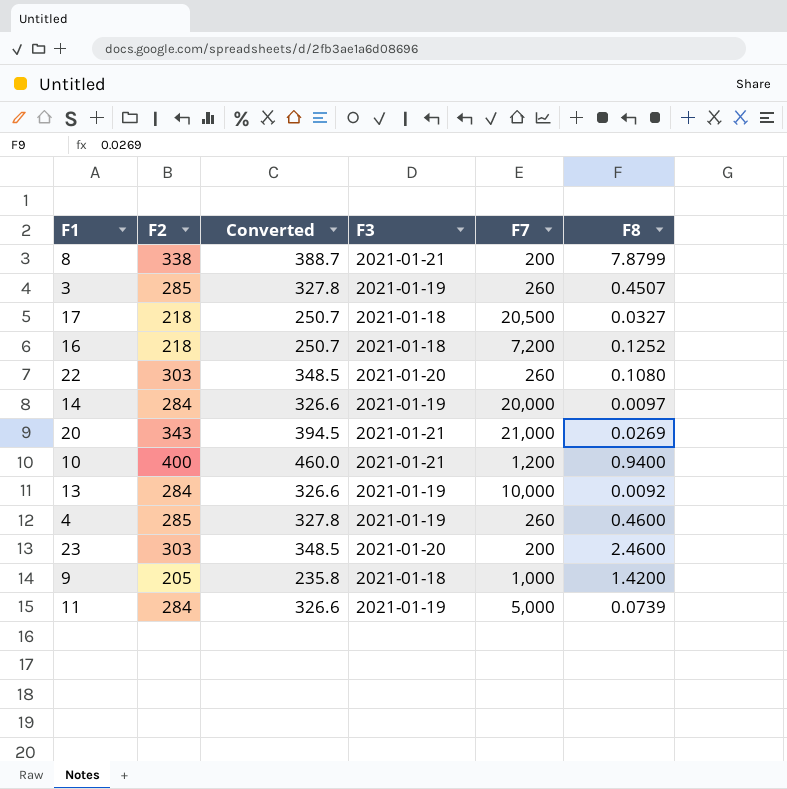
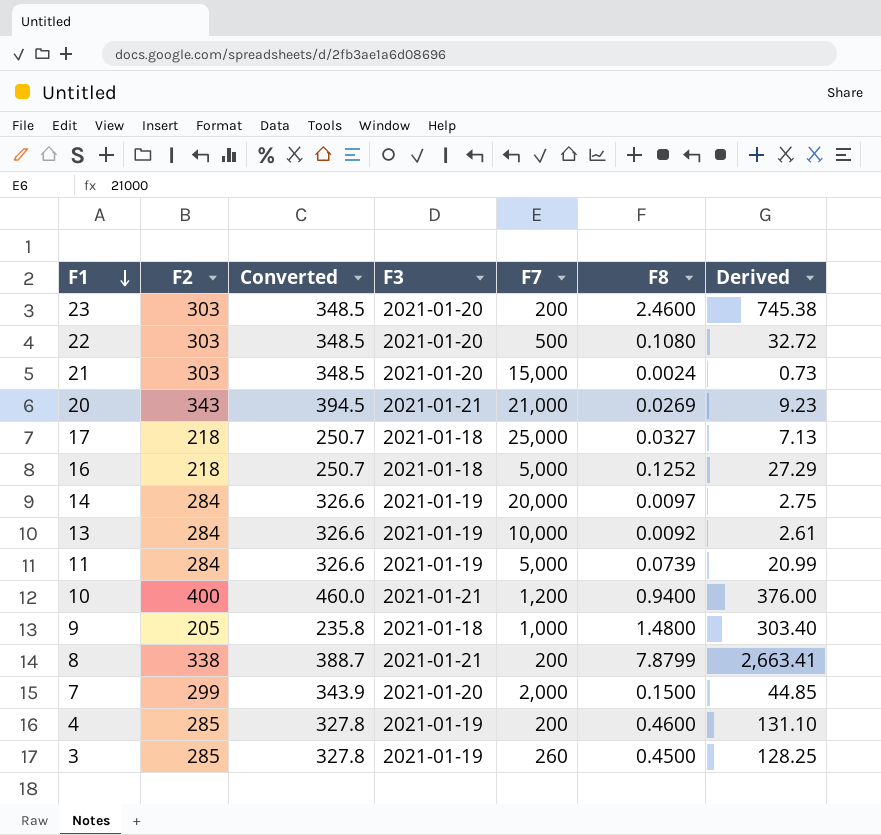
row order: none -> F1 descending
column Derived | formula: none -> [F2] * [F8]
22 | F7: 260 -> 500
row 21: none -> 303 | 348.5 | 2021-01-20 | 15,000 | 0.0024 | 0.73
17 | F7: 20,500 -> 25,000
16 | F7: 7,200 -> 5,000
9 | F8: 1.4200 -> 1.4800
row 7: none -> 299 | 343.9 | 2021-01-20 | 2,000 | 0.1500 | 44.85
4 | F7: 260 -> 200
3 | F8: 0.4507 -> 0.4500

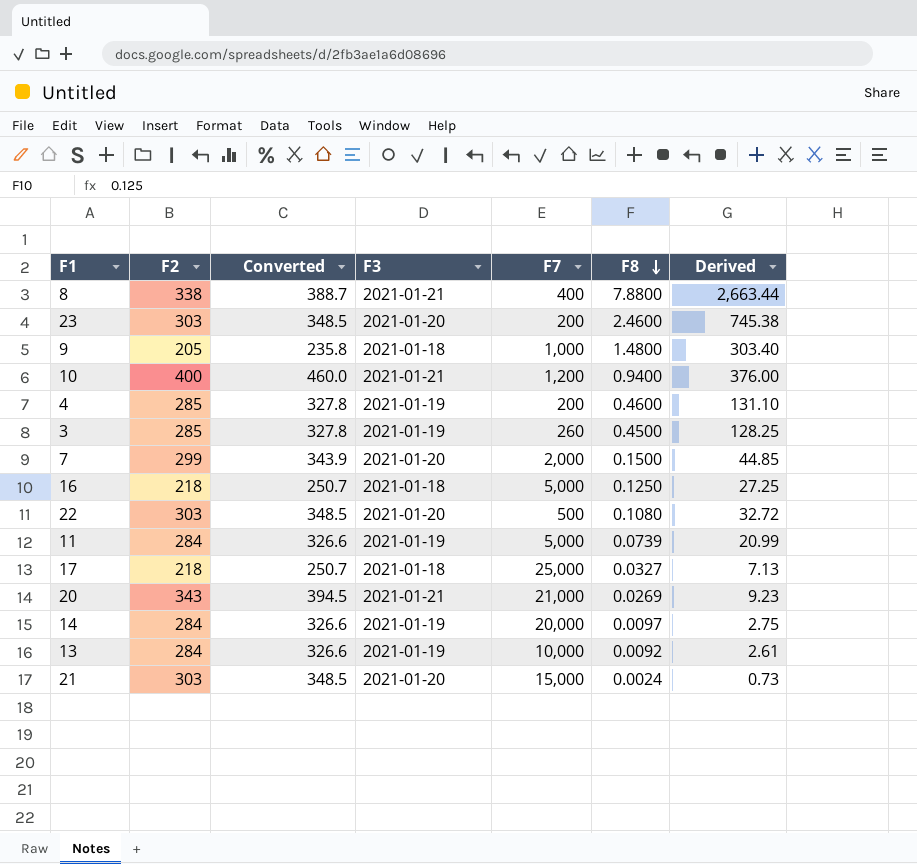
row order: F1 descending -> F8 descending
8 | F7: 200 -> 400
8 | F8: 7.8799 -> 7.8800
8 | Derived: 2,663.41 -> 2,663.44
16 | F8: 0.1252 -> 0.1250
16 | Derived: 27.29 -> 27.25

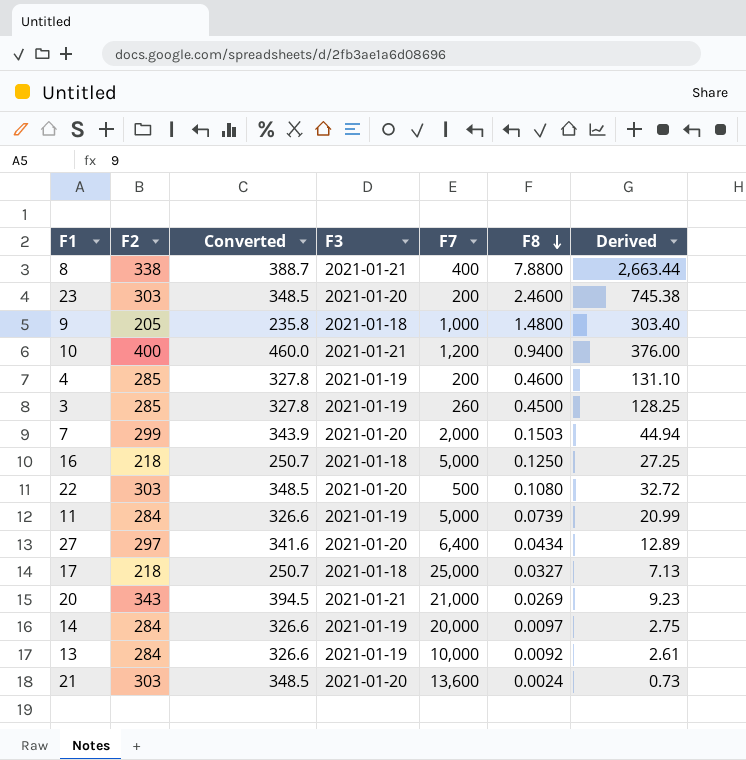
7 | F8: 0.1500 -> 0.1503
7 | Derived: 44.85 -> 44.94
row 27: none -> 297 | 341.6 | 2021-01-20 | 6,400 | 0.0434 | 12.89
21 | F7: 15,000 -> 13,600

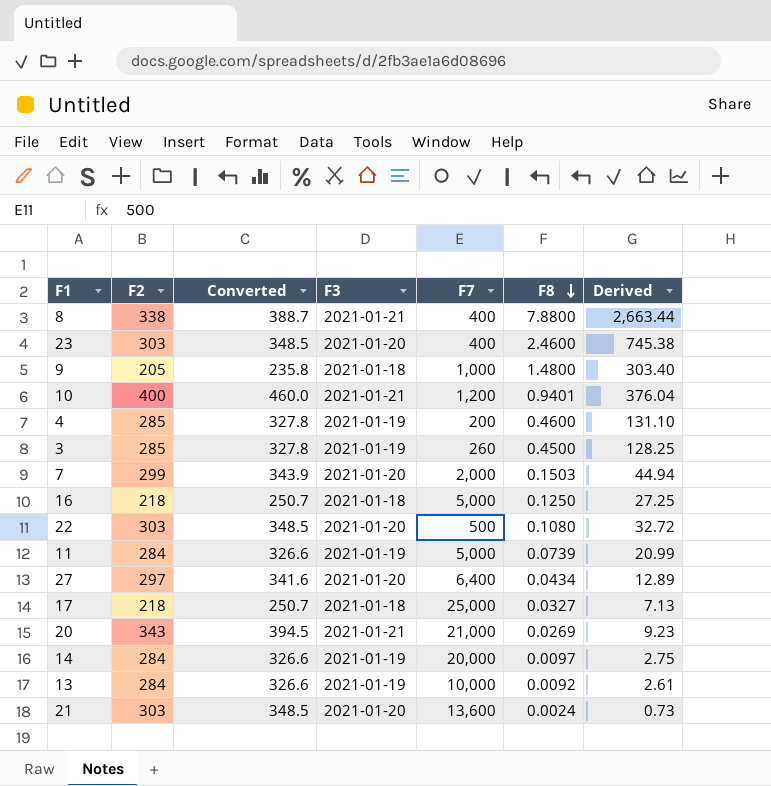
23 | F7: 200 -> 400
10 | F8: 0.9400 -> 0.9401
10 | Derived: 376.00 -> 376.04

